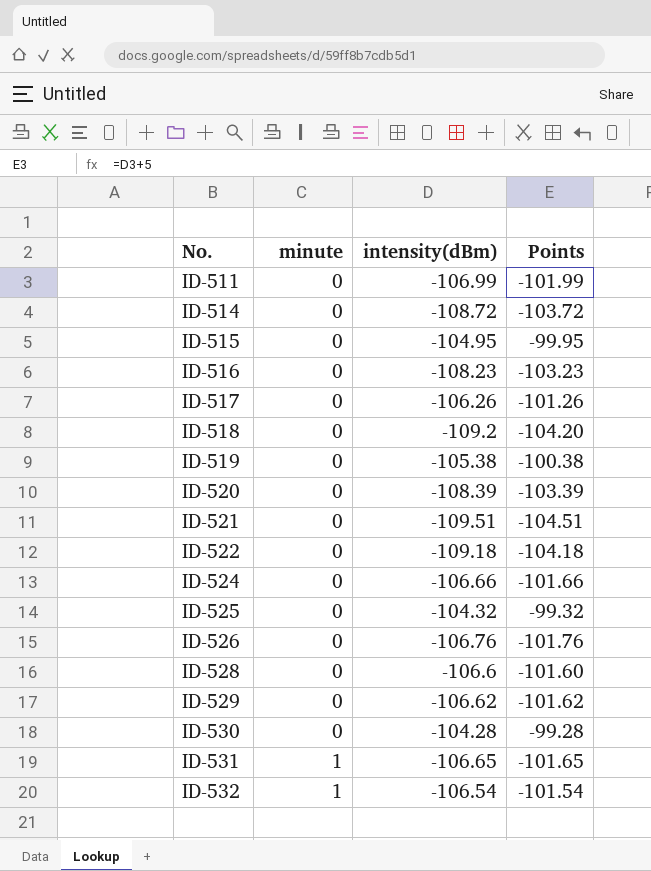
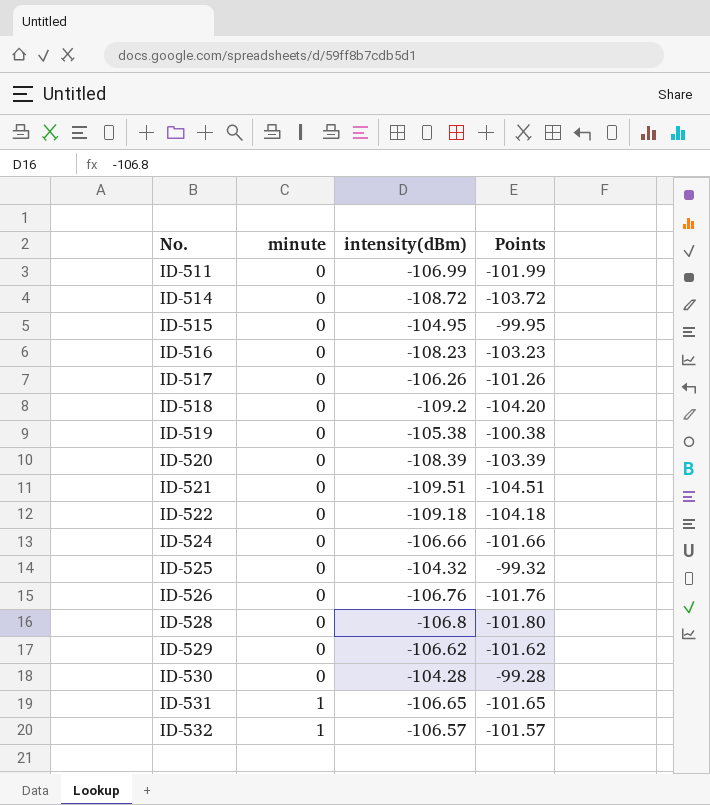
ID-528 | intensity(dBm): -106.6 -> -106.8
ID-528 | Points: -101.60 -> -101.80
ID-532 | intensity(dBm): -106.54 -> -106.57
ID-532 | Points: -101.54 -> -101.57

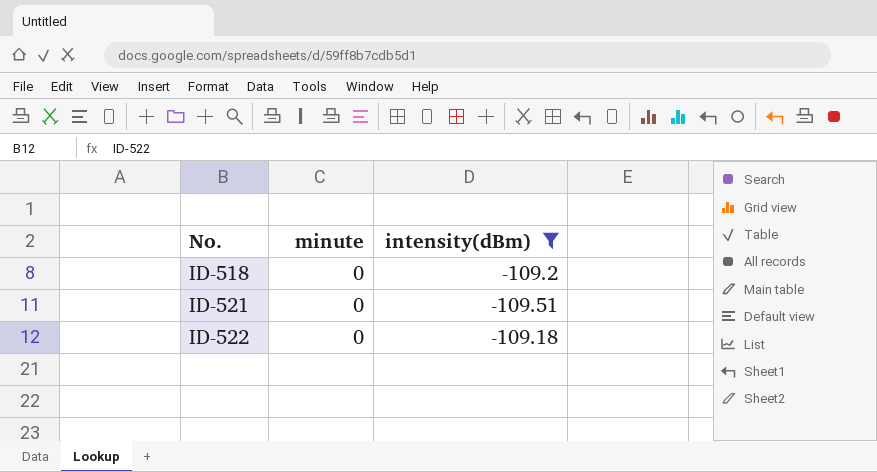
filter: none -> intensity(dBm) <= -109.18
column Points | formula: [intensity(dBm)] + 5 -> none

